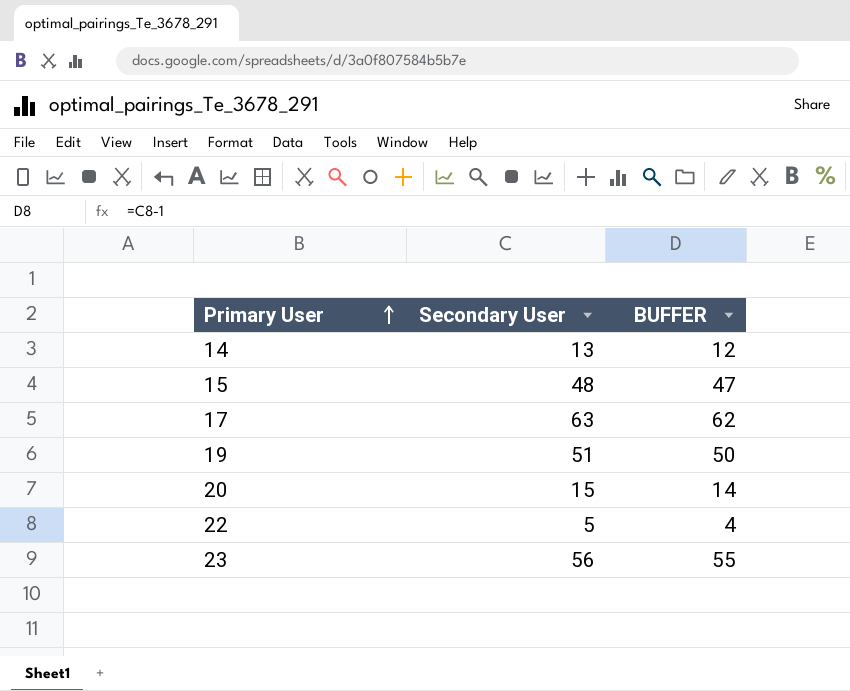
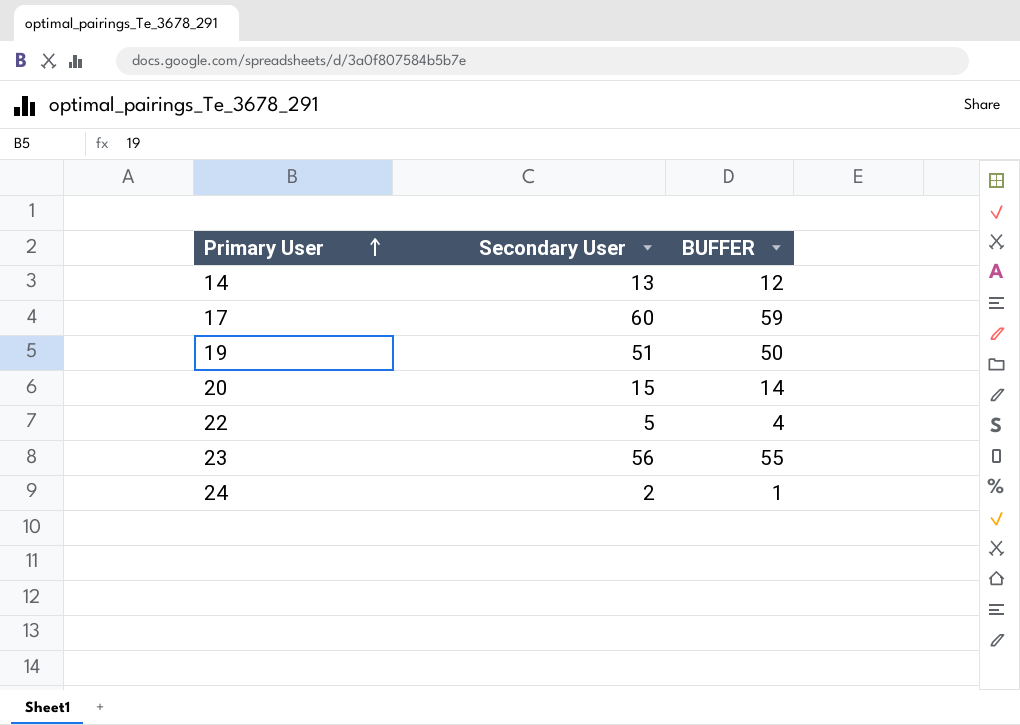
row 15: 48 | 47 -> none
17 | Secondary User: 63 -> 60
17 | BUFFER: 62 -> 59
row 24: none -> 2 | 1

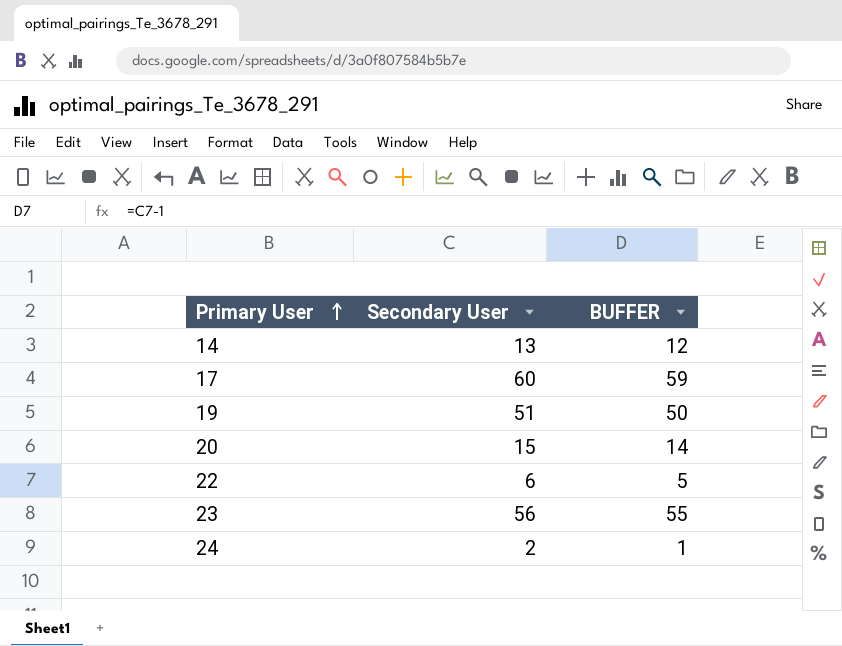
22 | Secondary User: 5 -> 6
22 | BUFFER: 4 -> 5

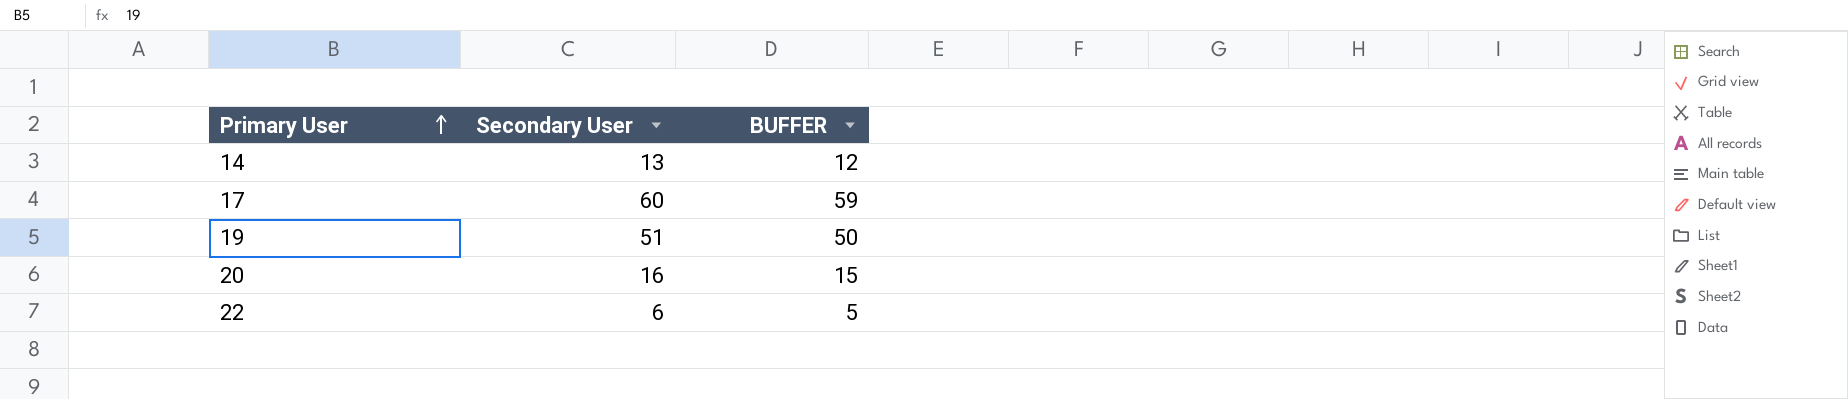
row 23: 56 | 55 -> none
row 24: 2 | 1 -> none
20 | Secondary User: 15 -> 16
20 | BUFFER: 14 -> 15

